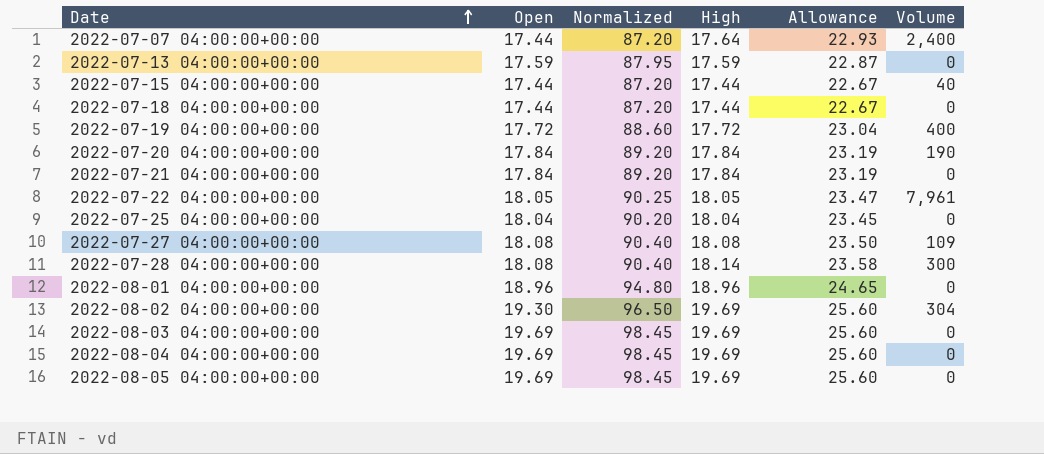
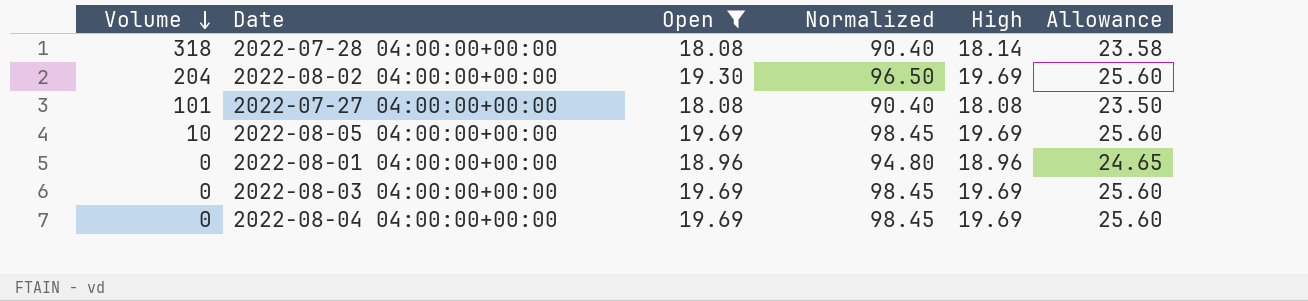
filter: none -> Open >= 18.08
row order: Date ascending -> Volume descending
column Volume | position: 6 -> 1
2022-07-28 04:00:00+00:00 | Volume: 300 -> 318
2022-08-02 04:00:00+00:00 | Volume: 304 -> 204
2022-07-27 04:00:00+00:00 | Volume: 109 -> 101
2022-08-05 04:00:00+00:00 | Volume: 0 -> 10

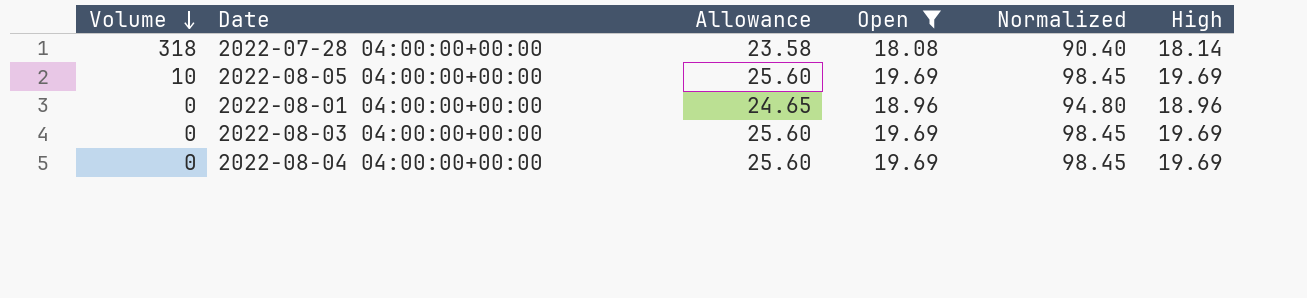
column Allowance | position: 6 -> 3
row 2022-08-02 04:00:00+00:00: 204 | 19.30 | 96.50 | 19.69 | 25.60 -> none
row 2022-07-27 04:00:00+00:00: 101 | 18.08 | 90.40 | 18.08 | 23.50 -> none

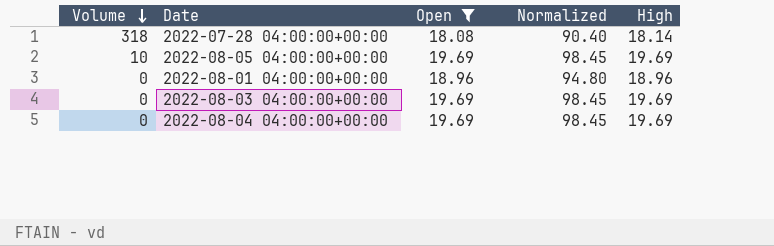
column Allowance | formula: [High] * 1.3 -> none

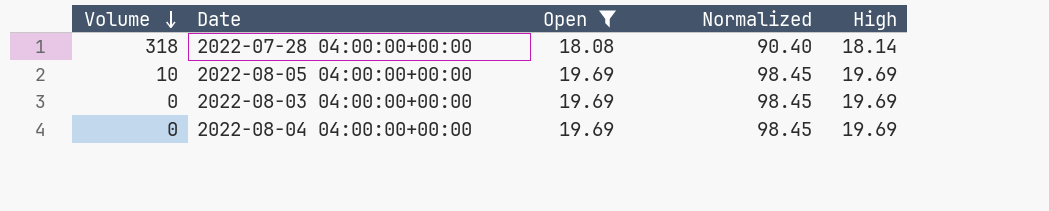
row 2022-08-01 04:00:00+00:00: 0 | 18.96 | 94.80 | 18.96 -> none

